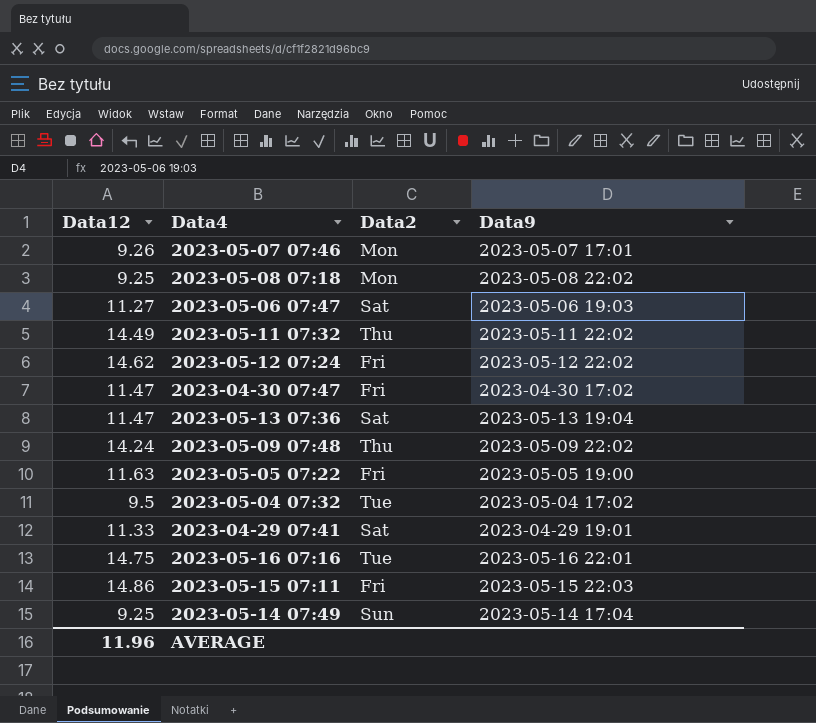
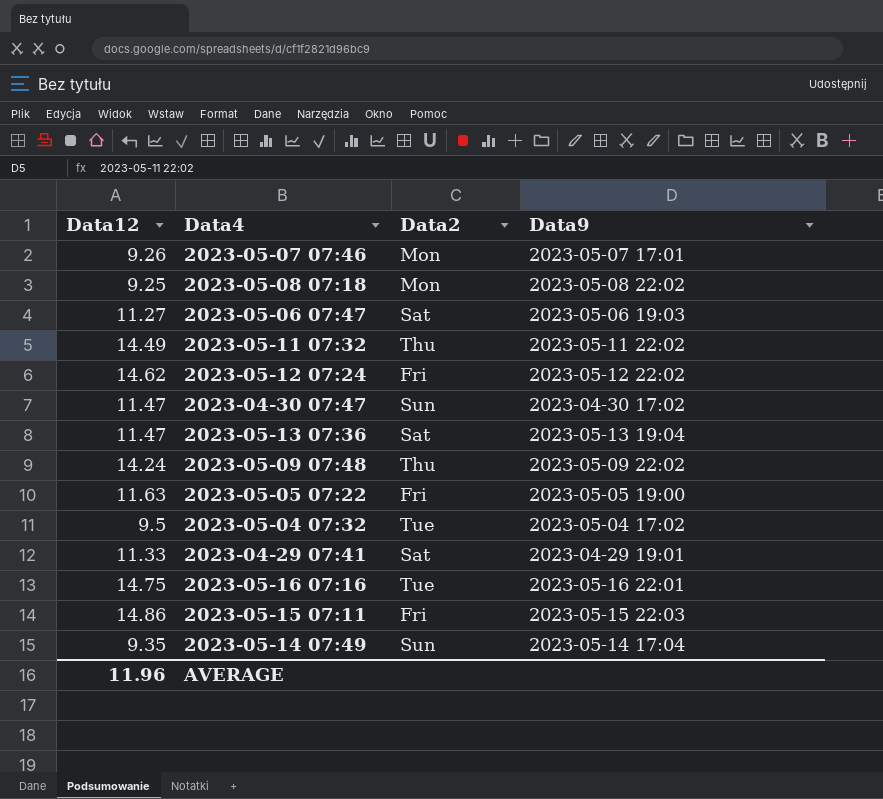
2023-04-30 07:47 | Data2: Fri -> Sun
2023-05-14 07:49 | Data12: 9.25 -> 9.35

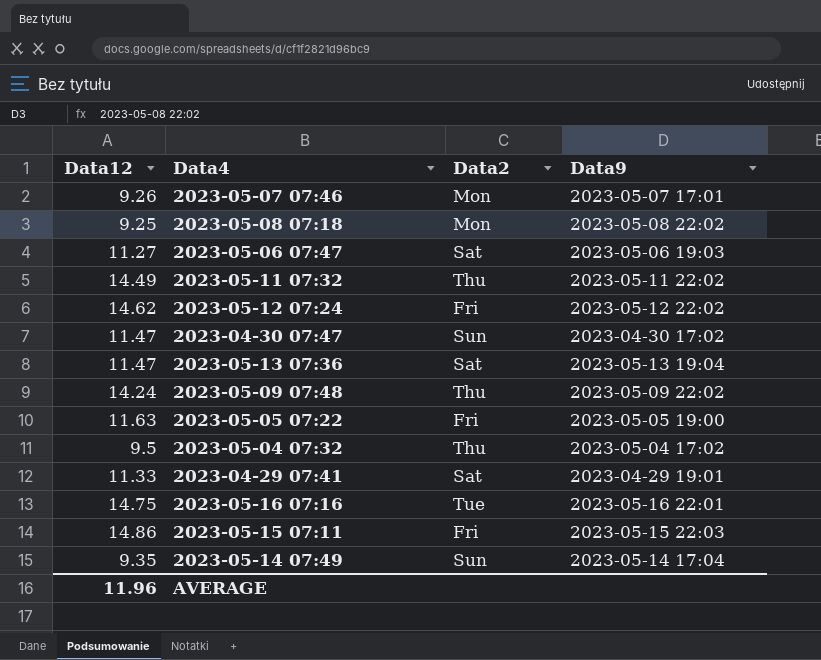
2023-05-04 07:32 | Data2: Tue -> Thu

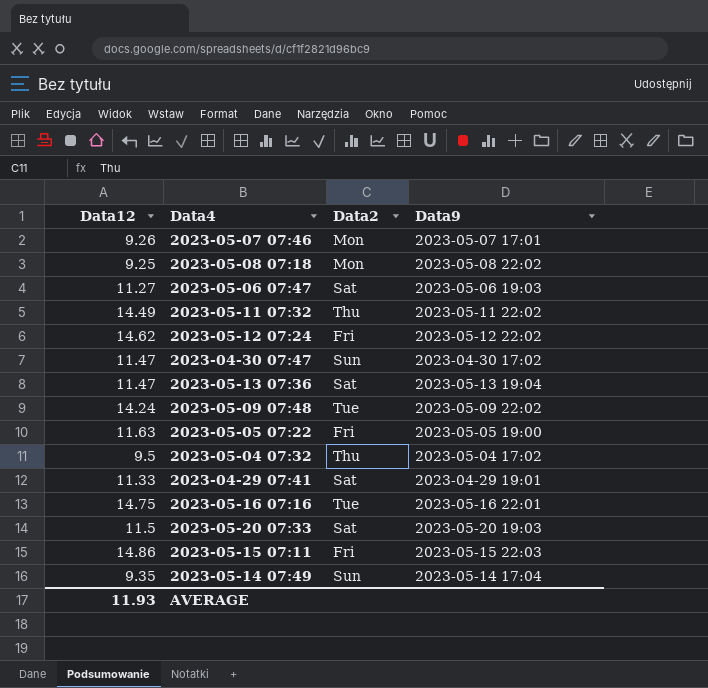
2023-05-09 07:48 | Data2: Thu -> Tue
row 2023-05-20 07:33: none -> 11.5 | Sat | 2023-05-20 19:03
AVERAGE | Data12: 11.96 -> 11.93

